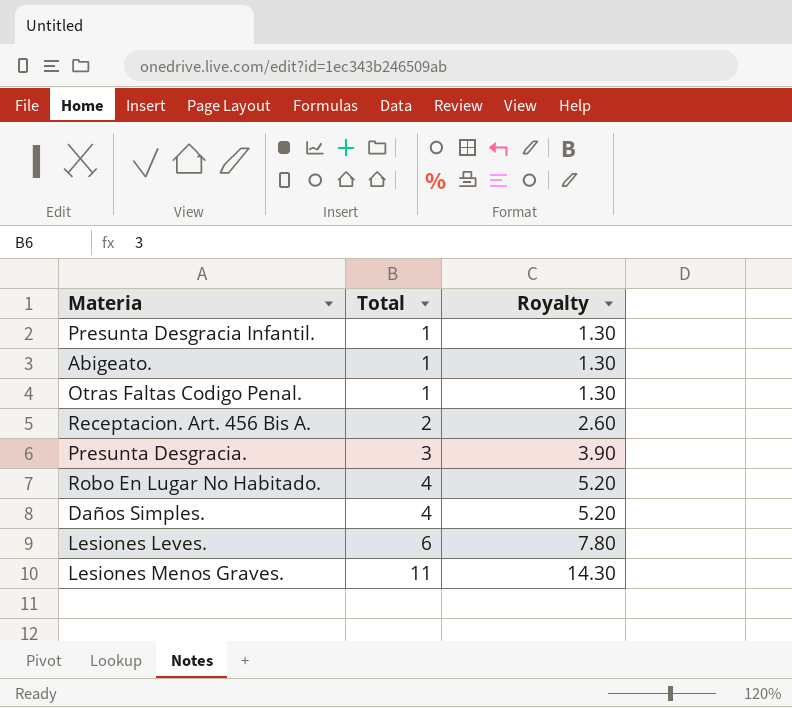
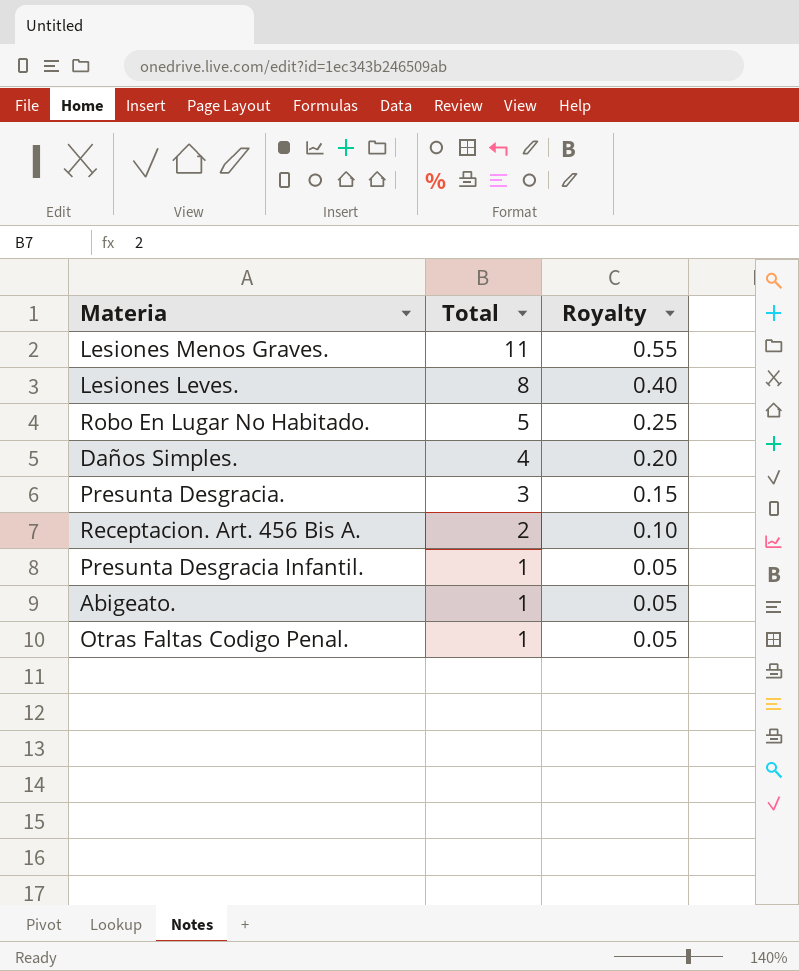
row order: Total ascending -> Total descending
column Royalty | formula: [Total] * 1.3 -> [Total] * 0.05
Lesiones Leves. | Total: 6 -> 8
Robo En Lugar No Habitado. | Total: 4 -> 5

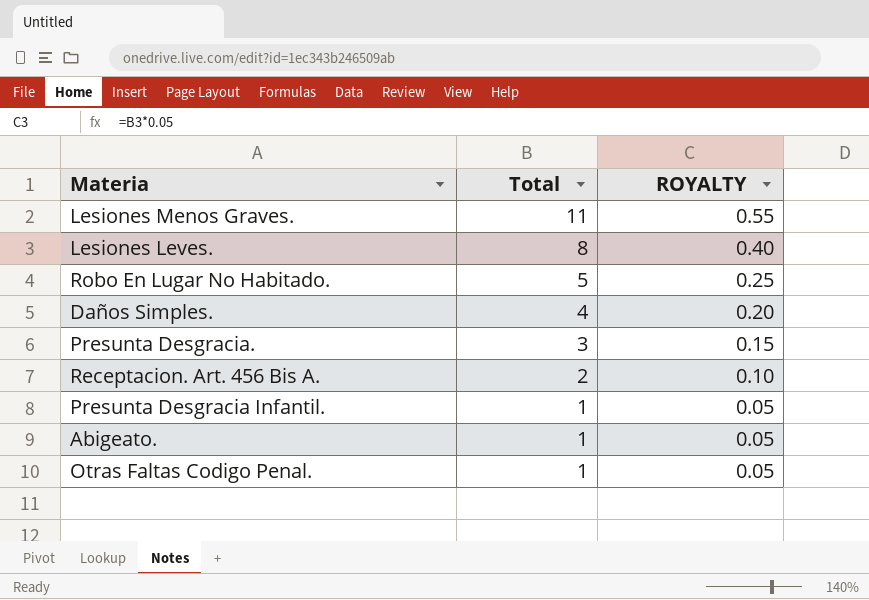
column name: Royalty -> ROYALTY

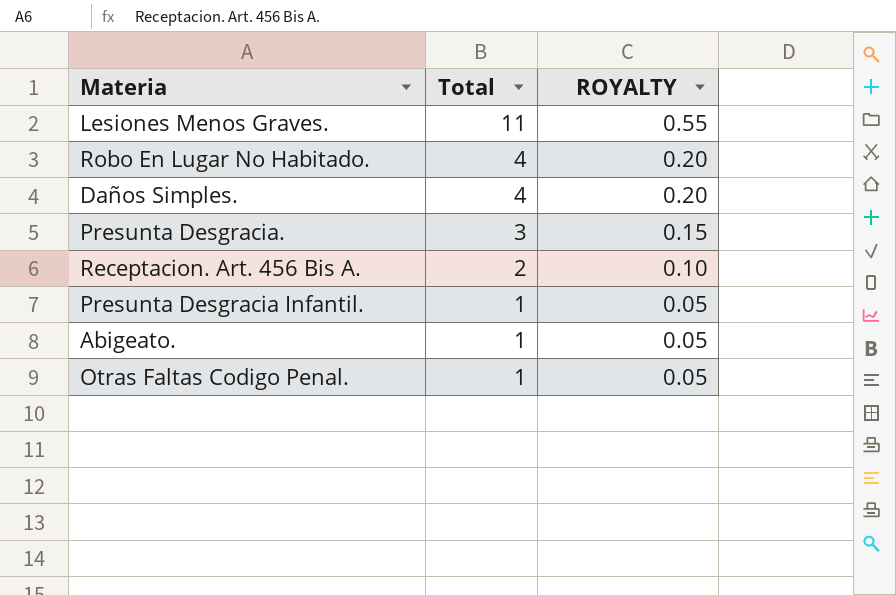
row Lesiones Leves.: 8 | 0.40 -> none
Robo En Lugar No Habitado. | Total: 5 -> 4
Robo En Lugar No Habitado. | ROYALTY: 0.25 -> 0.20

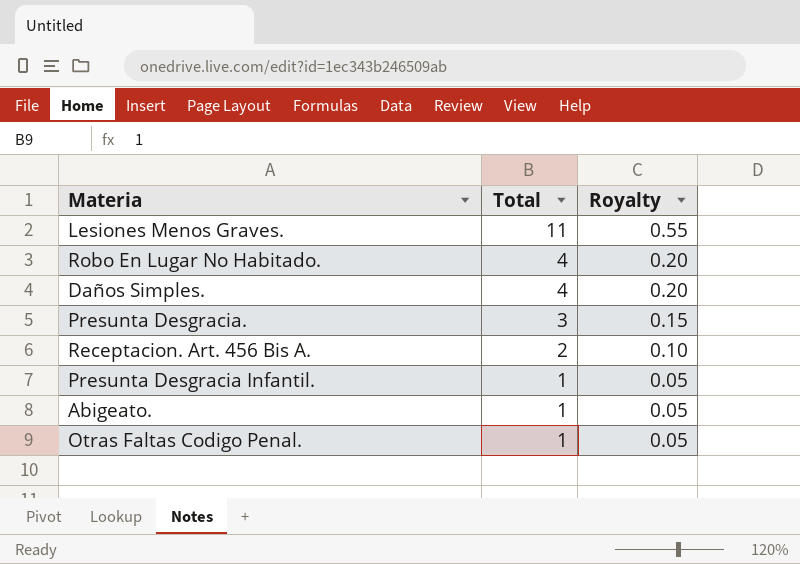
column name: ROYALTY -> Royalty

